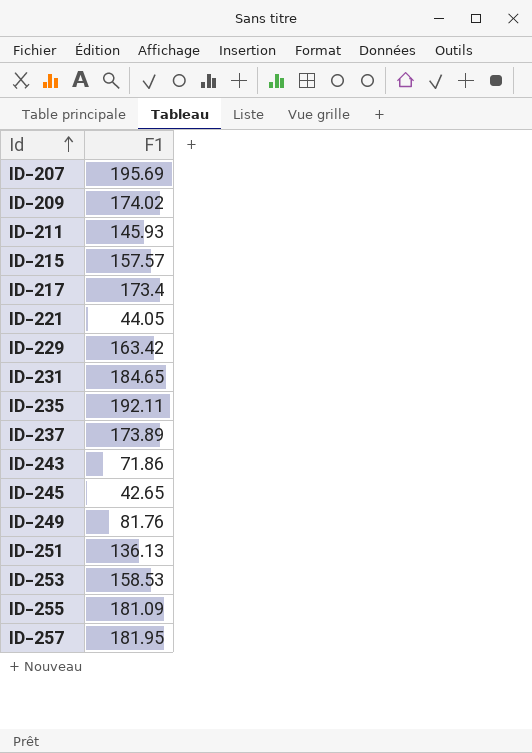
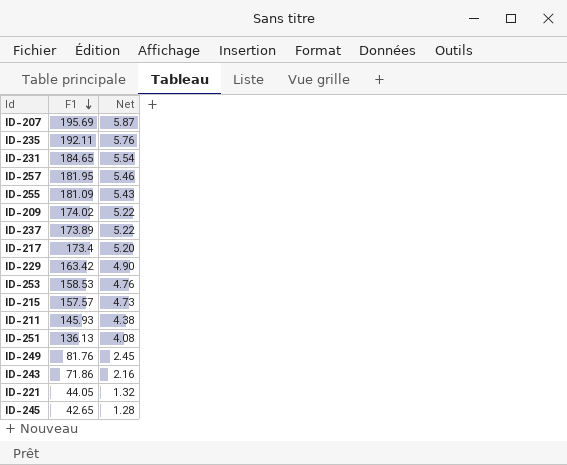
row order: Id ascending -> F1 descending
column Net | formula: none -> [F1] * 0.03

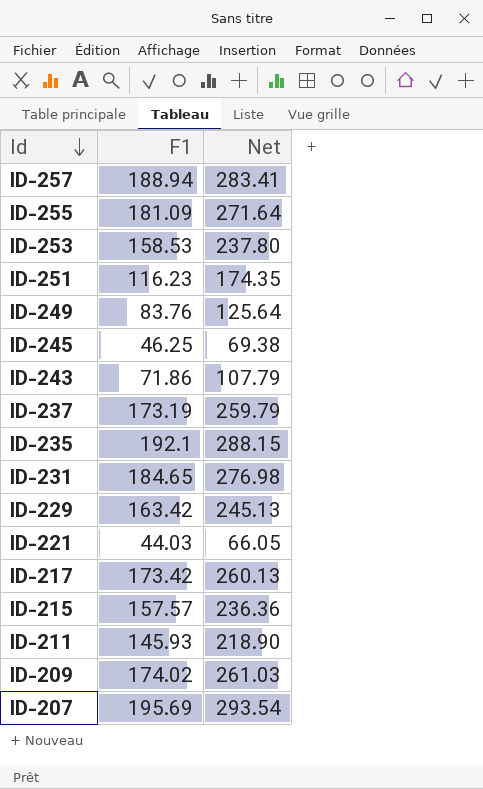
row order: F1 descending -> Id descending
column Net | formula: [F1] * 0.03 -> [F1] * 1.5
ID-257 | F1: 181.95 -> 188.94
ID-251 | F1: 136.13 -> 116.23
ID-249 | F1: 81.76 -> 83.76
ID-245 | F1: 42.65 -> 46.25
ID-237 | F1: 173.89 -> 173.19
ID-235 | F1: 192.11 -> 192.1
ID-221 | F1: 44.05 -> 44.03
ID-217 | F1: 173.4 -> 173.42

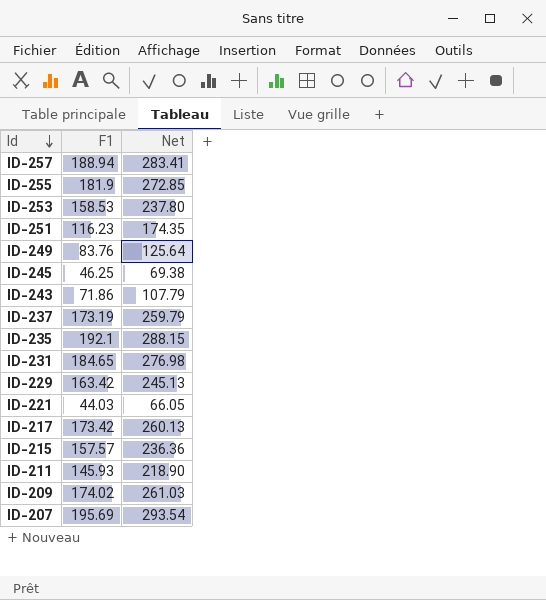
ID-255 | F1: 181.09 -> 181.9
ID-255 | Net: 271.64 -> 272.85

